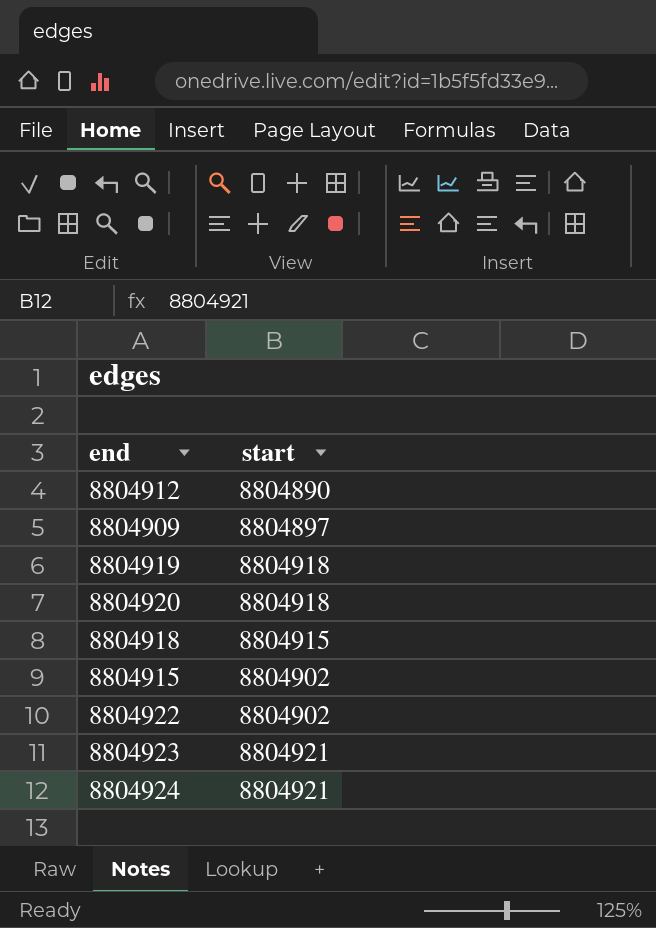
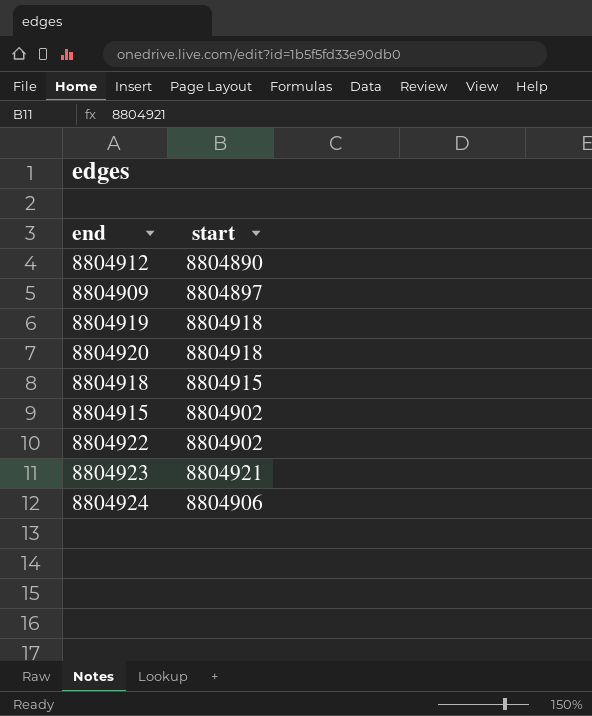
8804924 | start: 8804921 -> 8804906

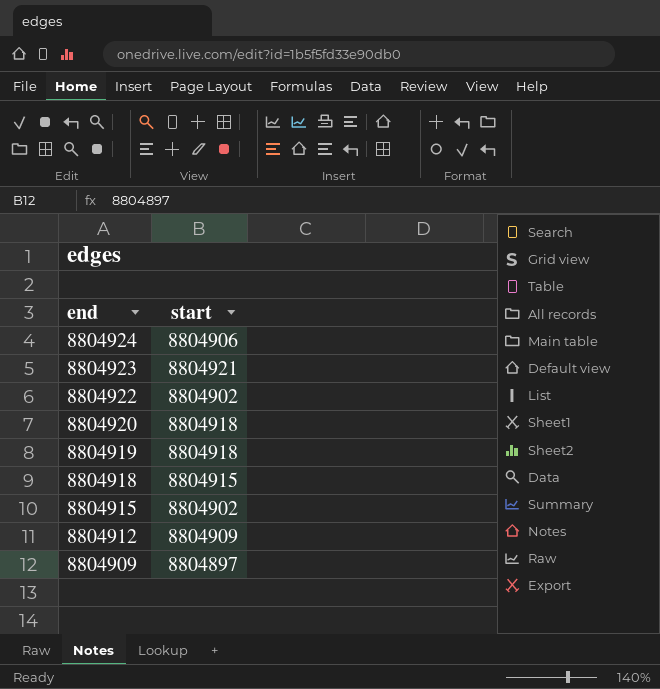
row order: none -> end descending
8804912 | start: 8804890 -> 8804909

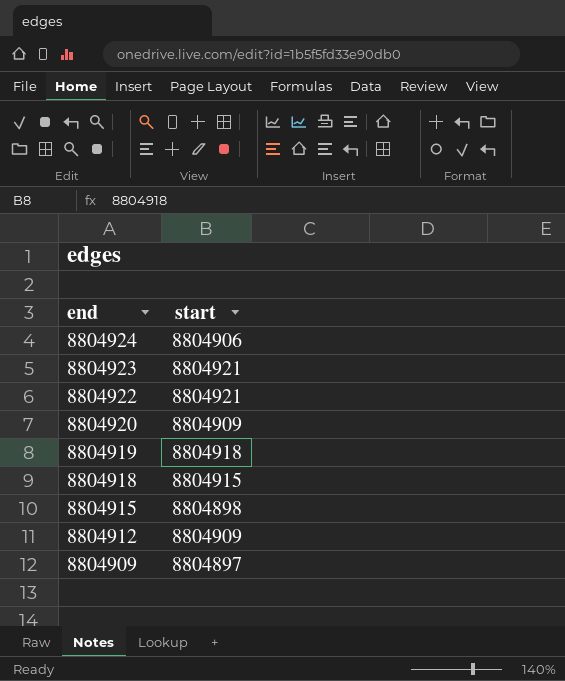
8804922 | start: 8804902 -> 8804921
8804920 | start: 8804918 -> 8804909
8804915 | start: 8804902 -> 8804898

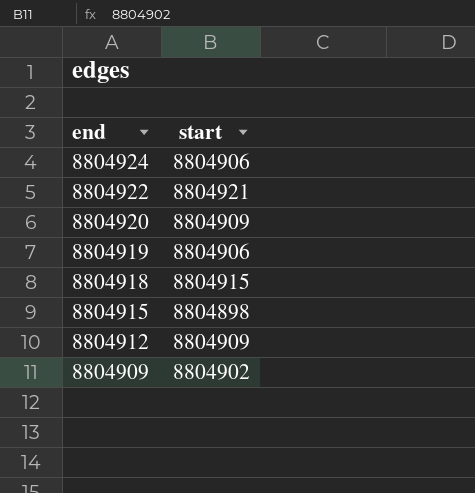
row 8804923: 8804921 -> none
8804919 | start: 8804918 -> 8804906
8804909 | start: 8804897 -> 8804902

